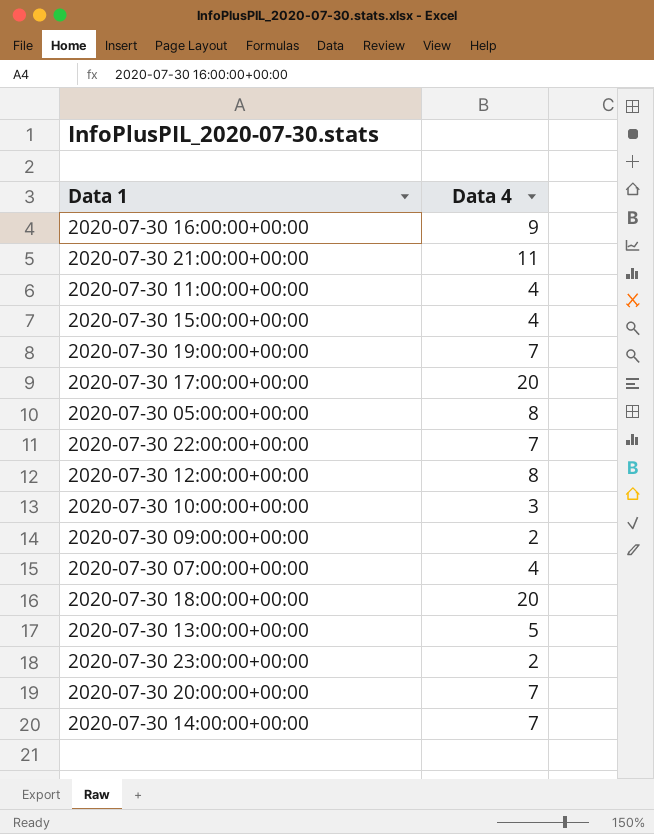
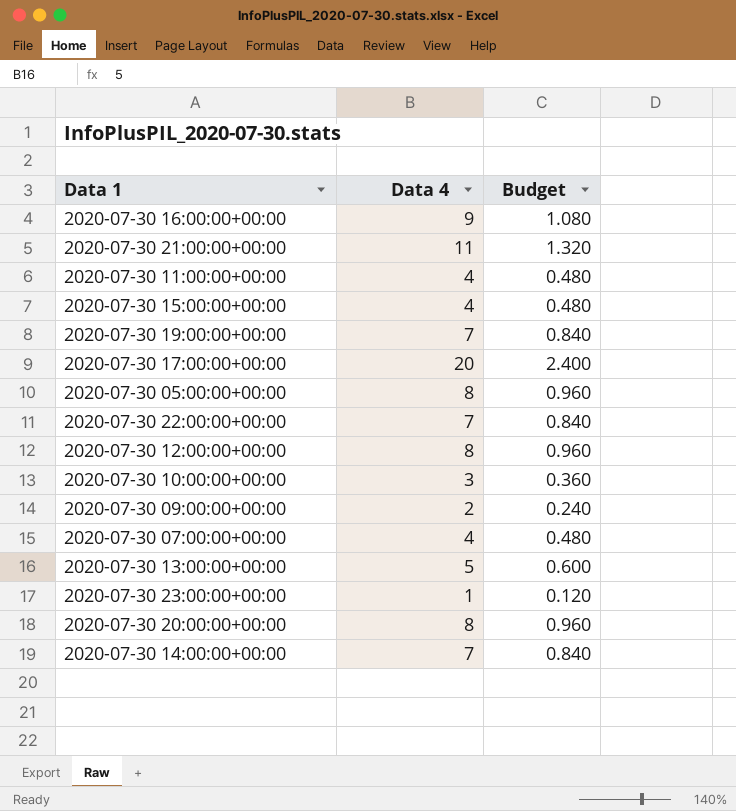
column Budget | formula: none -> [Data 4] * 0.12
row 2020-07-30 18:00:00+00:00: 20 -> none
2020-07-30 23:00:00+00:00 | Data 4: 2 -> 1
2020-07-30 20:00:00+00:00 | Data 4: 7 -> 8

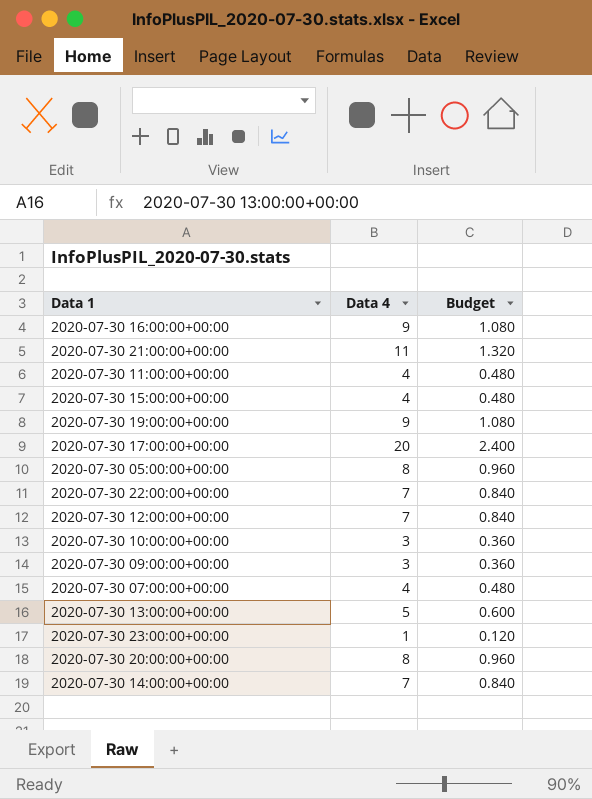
2020-07-30 19:00:00+00:00 | Data 4: 7 -> 9
2020-07-30 19:00:00+00:00 | Budget: 0.840 -> 1.080
2020-07-30 12:00:00+00:00 | Data 4: 8 -> 7
2020-07-30 12:00:00+00:00 | Budget: 0.960 -> 0.840
2020-07-30 09:00:00+00:00 | Data 4: 2 -> 3
2020-07-30 09:00:00+00:00 | Budget: 0.240 -> 0.360

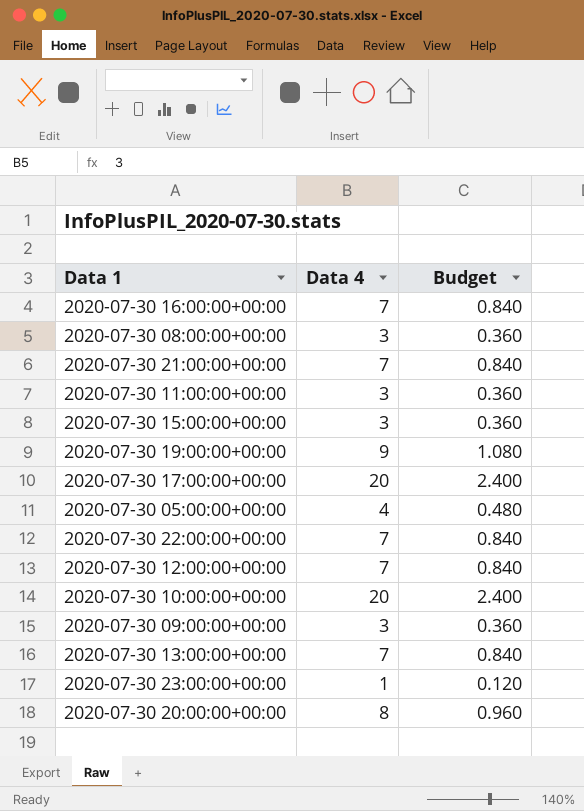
row 2020-07-30 07:00:00+00:00: 4 | 0.480 -> none
row 2020-07-30 14:00:00+00:00: 7 | 0.840 -> none
2020-07-30 16:00:00+00:00 | Data 4: 9 -> 7
2020-07-30 16:00:00+00:00 | Budget: 1.080 -> 0.840
row 2020-07-30 08:00:00+00:00: none -> 3 | 0.360
2020-07-30 21:00:00+00:00 | Data 4: 11 -> 7
2020-07-30 21:00:00+00:00 | Budget: 1.320 -> 0.840
2020-07-30 11:00:00+00:00 | Data 4: 4 -> 3
2020-07-30 11:00:00+00:00 | Budget: 0.480 -> 0.360
2020-07-30 15:00:00+00:00 | Data 4: 4 -> 3
2020-07-30 15:00:00+00:00 | Budget: 0.480 -> 0.360
2020-07-30 05:00:00+00:00 | Data 4: 8 -> 4
2020-07-30 05:00:00+00:00 | Budget: 0.960 -> 0.480
2020-07-30 10:00:00+00:00 | Data 4: 3 -> 20
2020-07-30 10:00:00+00:00 | Budget: 0.360 -> 2.400
2020-07-30 13:00:00+00:00 | Data 4: 5 -> 7
2020-07-30 13:00:00+00:00 | Budget: 0.600 -> 0.840

